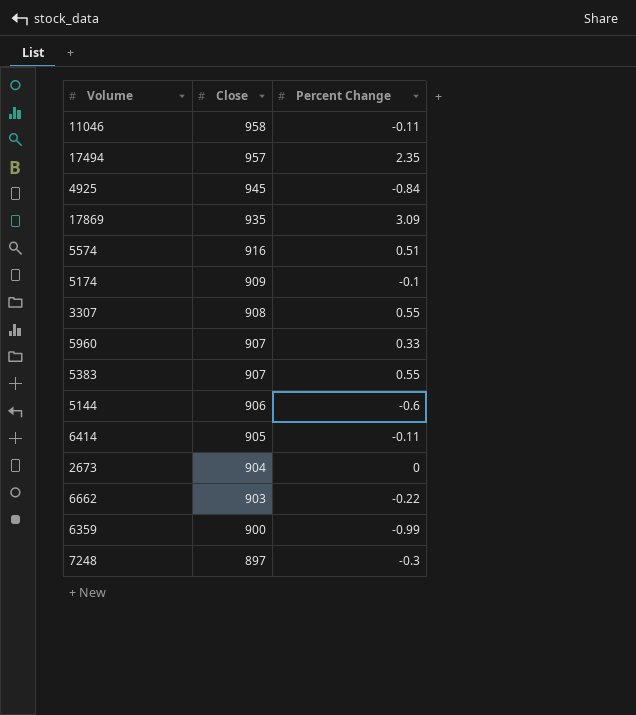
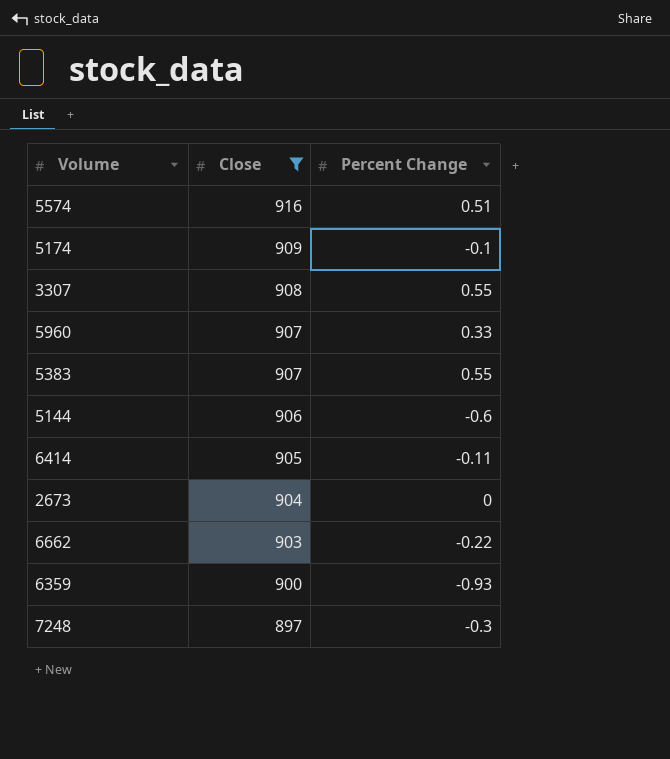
filter: none -> Close <= 916
6359 | Percent Change: -0.99 -> -0.93

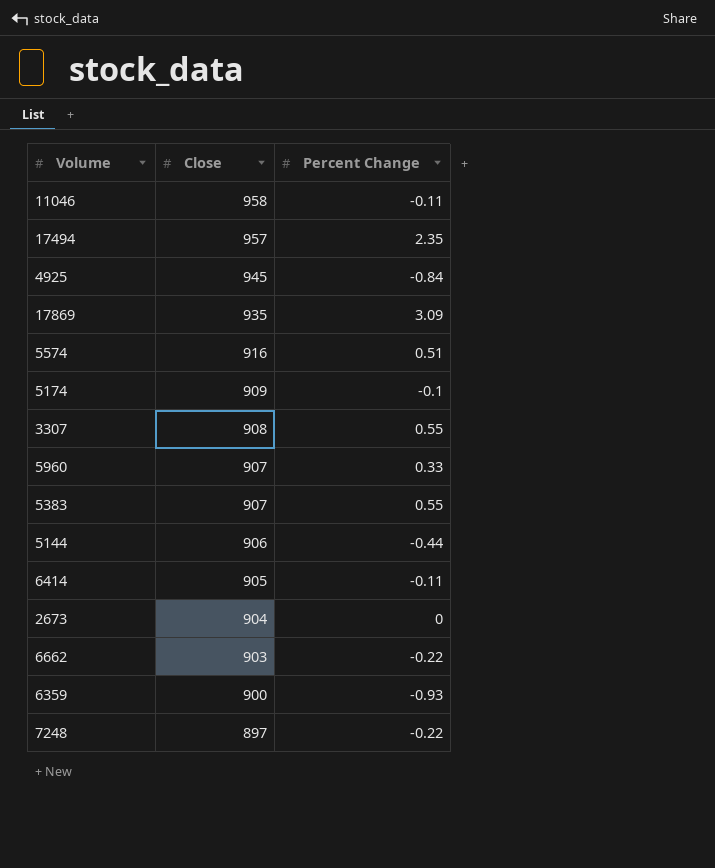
filter: Close <= 916 -> none
5144 | Percent Change: -0.6 -> -0.44
7248 | Percent Change: -0.3 -> -0.22

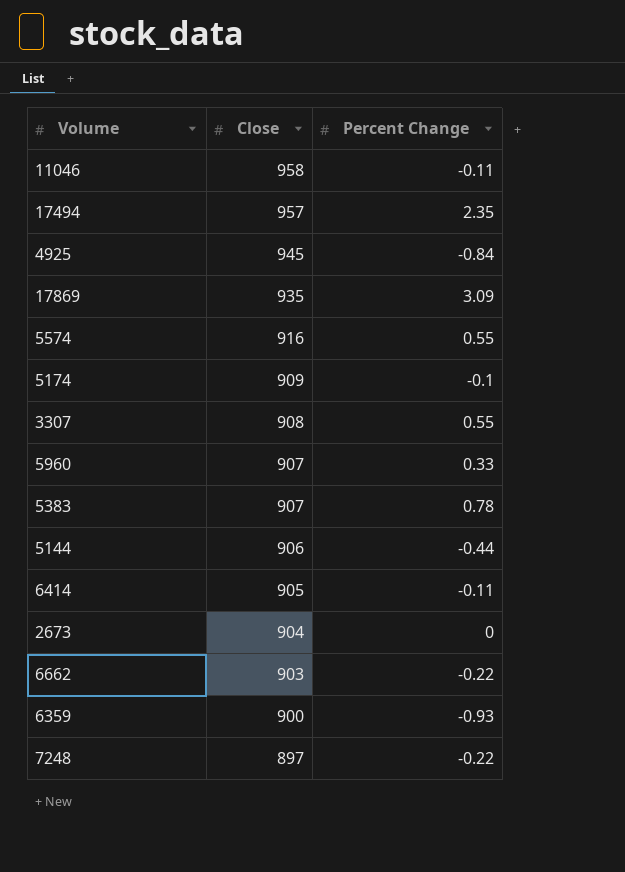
5574 | Percent Change: 0.51 -> 0.55
5383 | Percent Change: 0.55 -> 0.78

